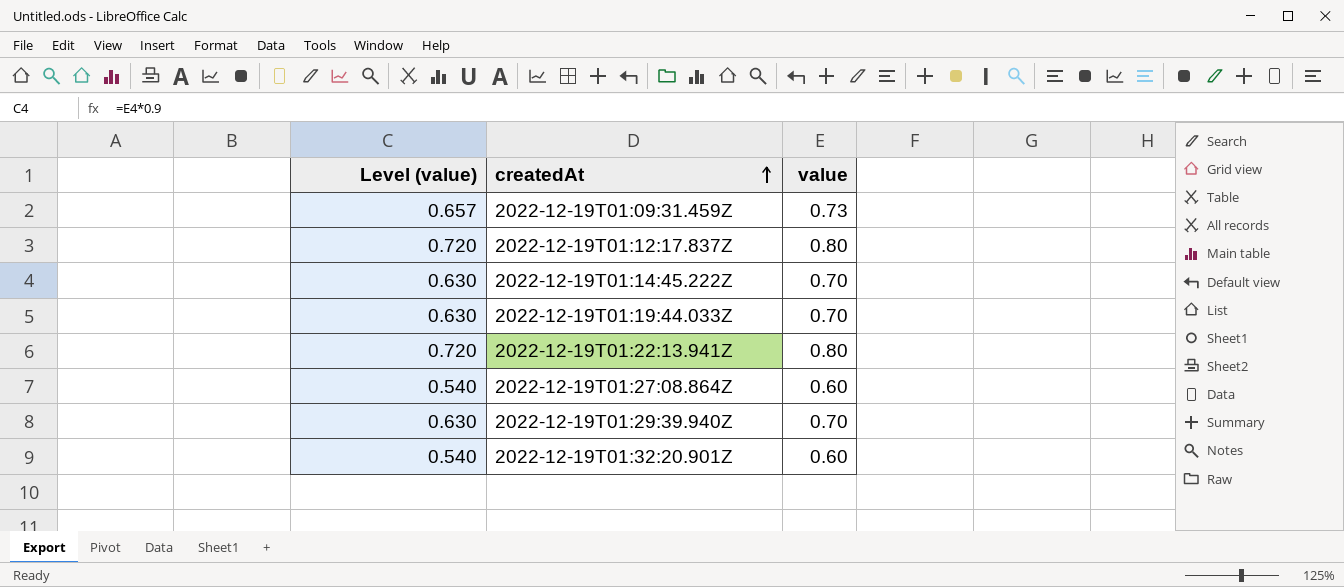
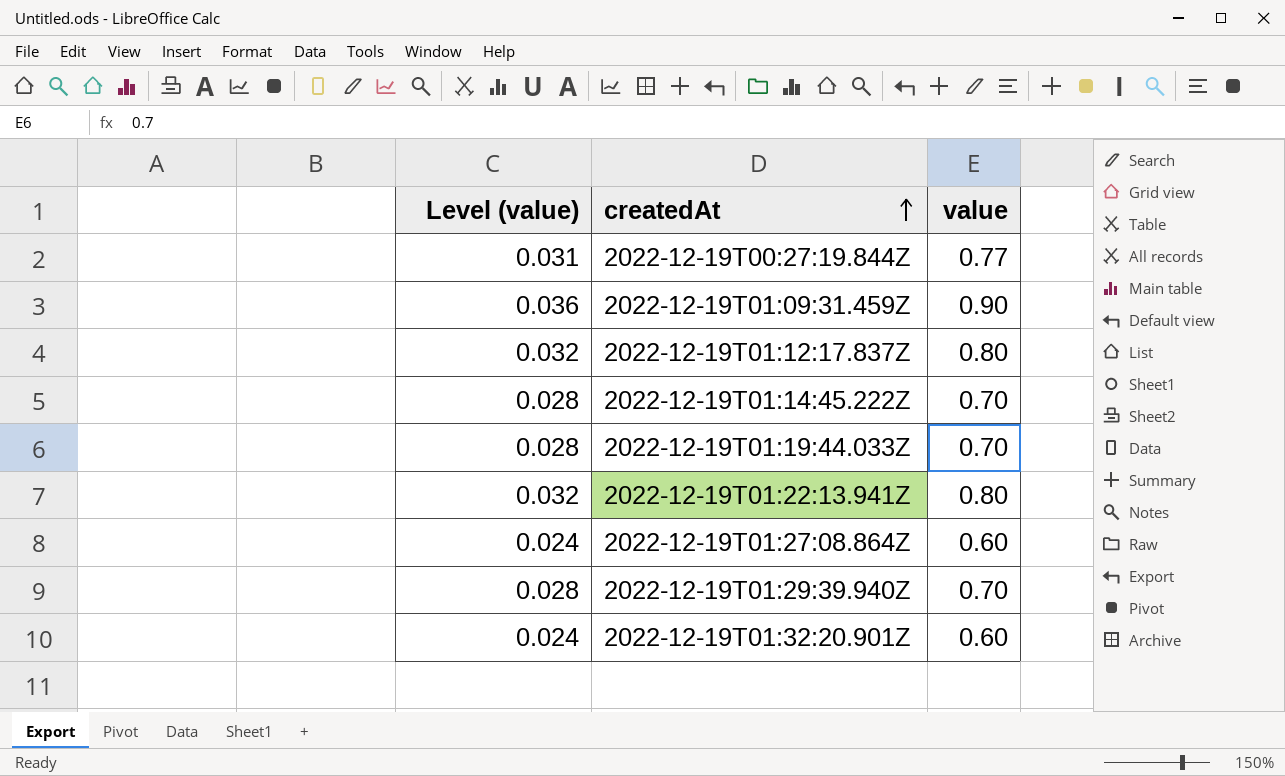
column Level (value) | formula: [value] * 0.9 -> [value] * 0.04
row 2022-12-19T00:27:19.844Z: none -> 0.031 | 0.77
2022-12-19T01:09:31.459Z | value: 0.73 -> 0.90

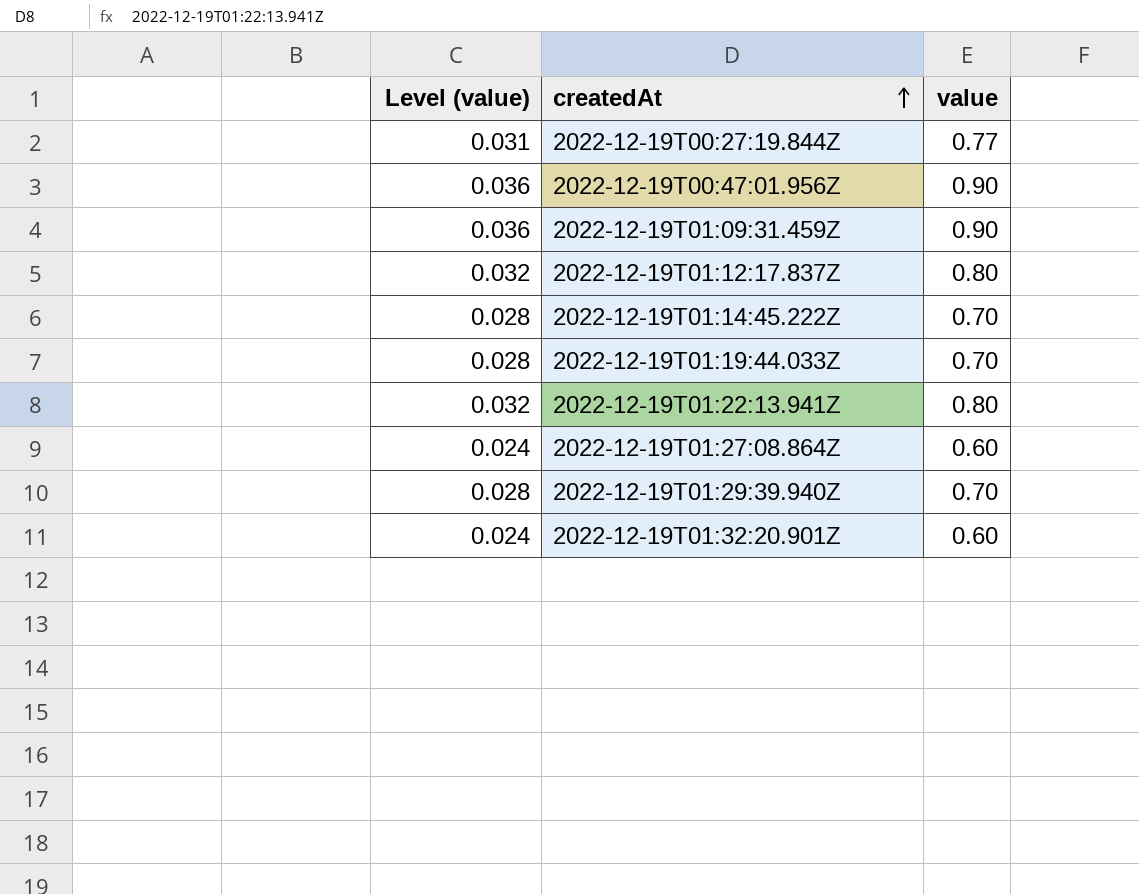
row 2022-12-19T00:47:01.956Z: none -> 0.036 | 0.90

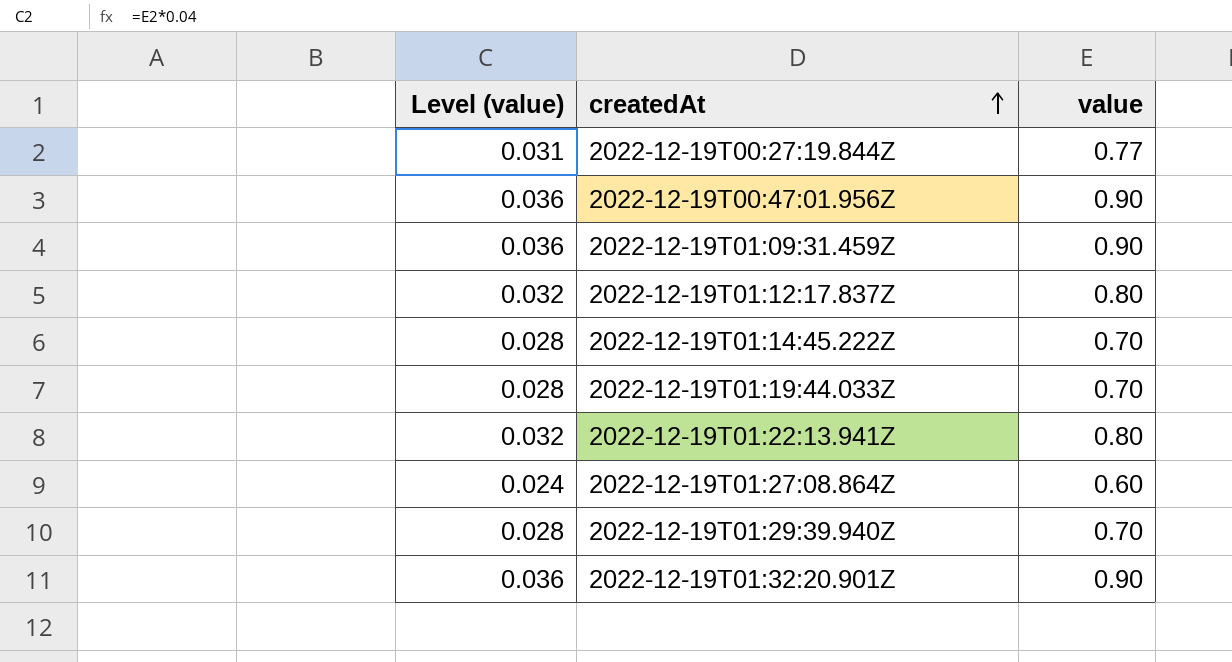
2022-12-19T01:32:20.901Z | Level (value): 0.024 -> 0.036
2022-12-19T01:32:20.901Z | value: 0.60 -> 0.90

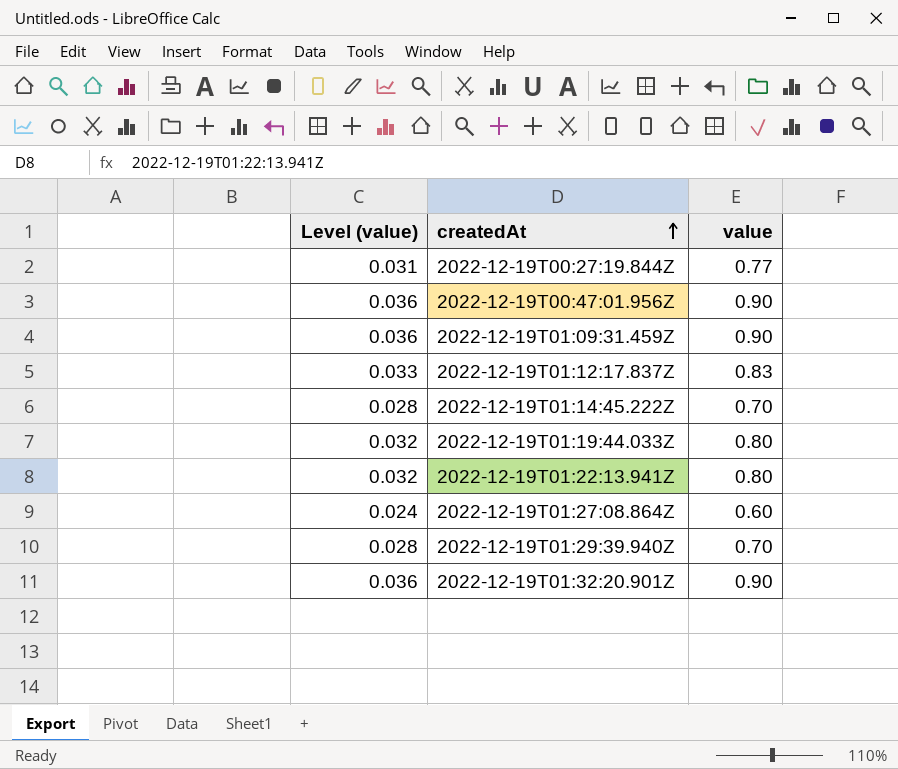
2022-12-19T01:12:17.837Z | Level (value): 0.032 -> 0.033
2022-12-19T01:12:17.837Z | value: 0.80 -> 0.83
2022-12-19T01:19:44.033Z | Level (value): 0.028 -> 0.032
2022-12-19T01:19:44.033Z | value: 0.70 -> 0.80

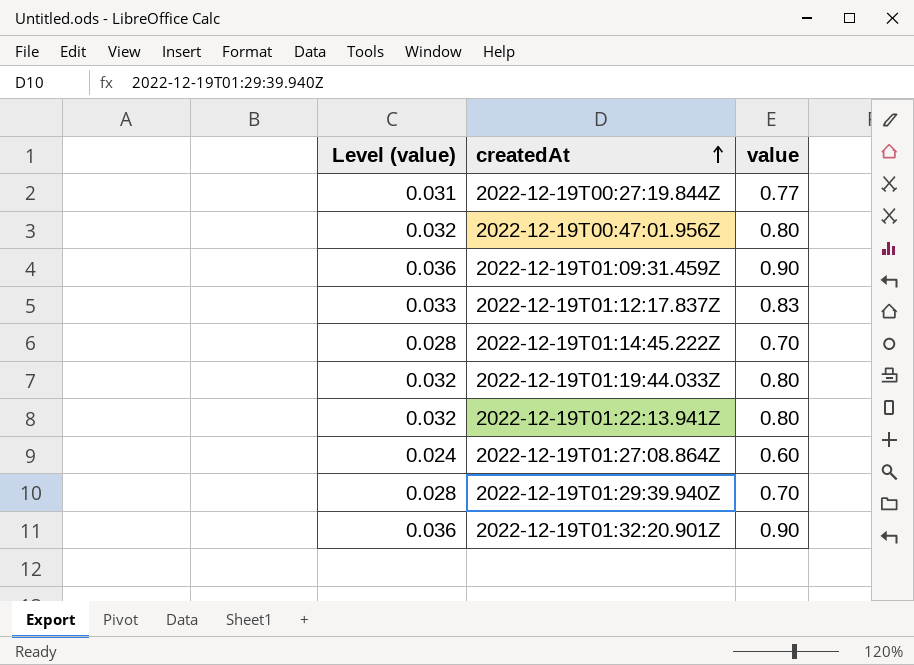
2022-12-19T00:47:01.956Z | Level (value): 0.036 -> 0.032
2022-12-19T00:47:01.956Z | value: 0.90 -> 0.80

